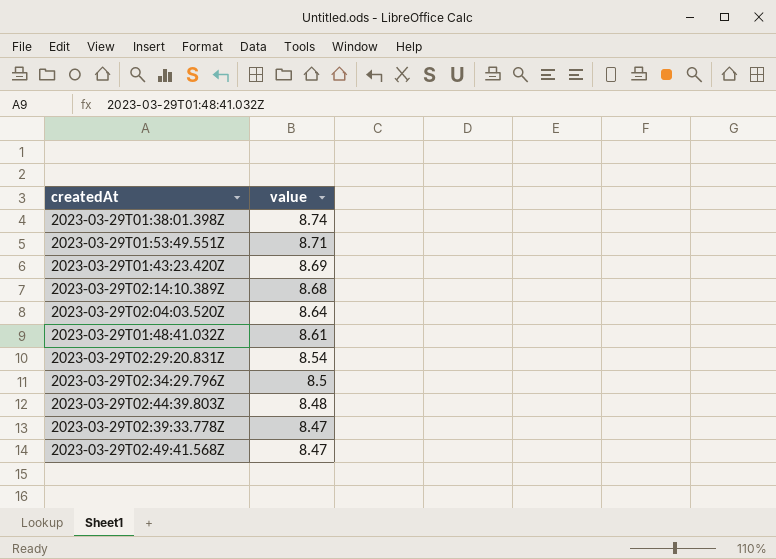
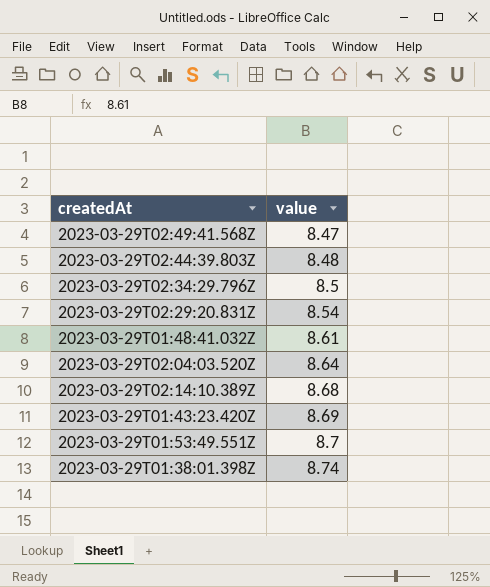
row order: value descending -> value ascending
row 2023-03-29T02:39:33.778Z: 8.47 -> none
2023-03-29T01:53:49.551Z | value: 8.71 -> 8.7

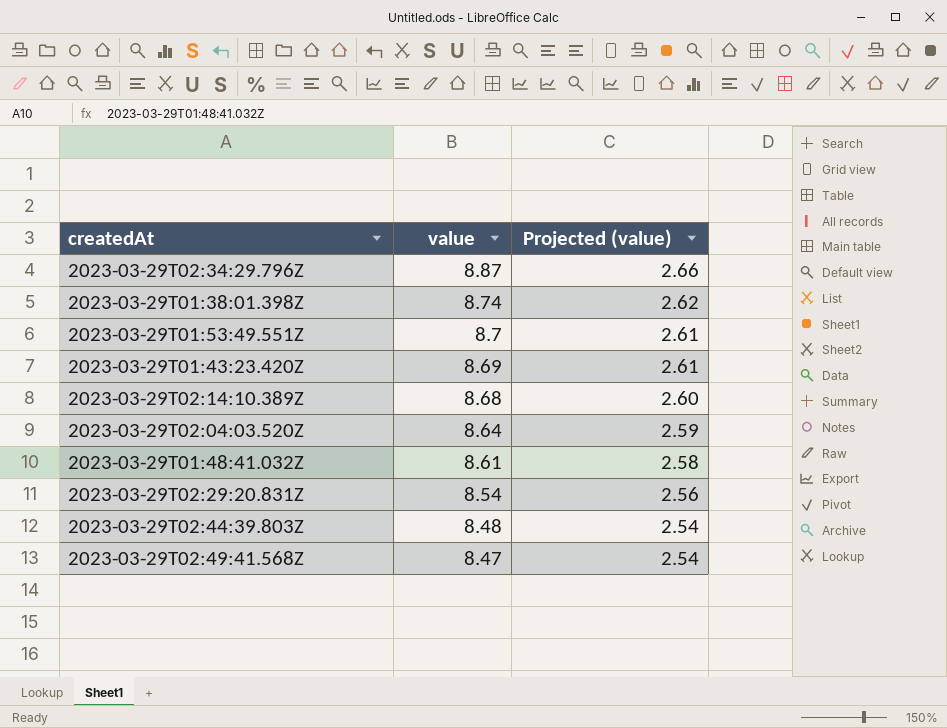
row order: value ascending -> value descending
column Projected (value) | formula: none -> [value] * 0.3
2023-03-29T02:34:29.796Z | value: 8.5 -> 8.87

